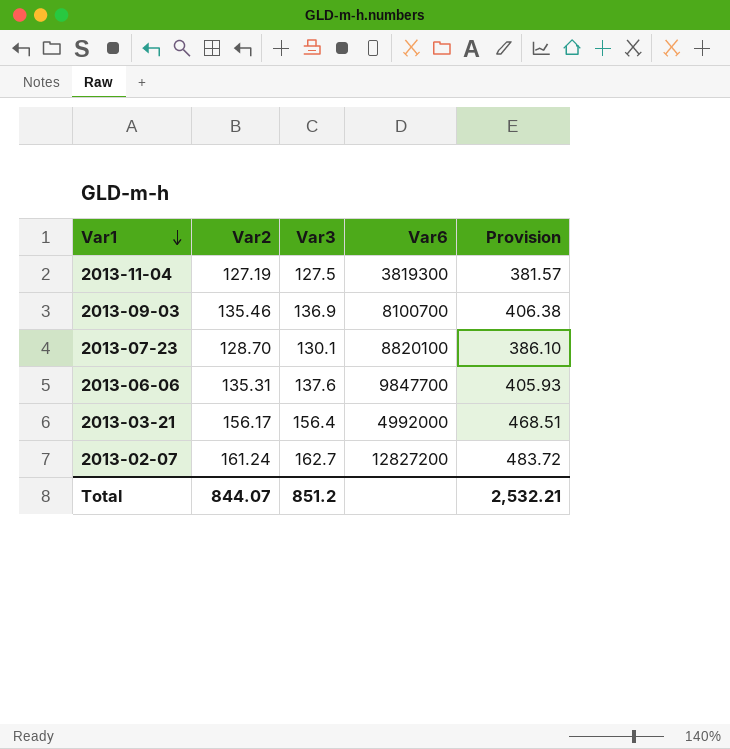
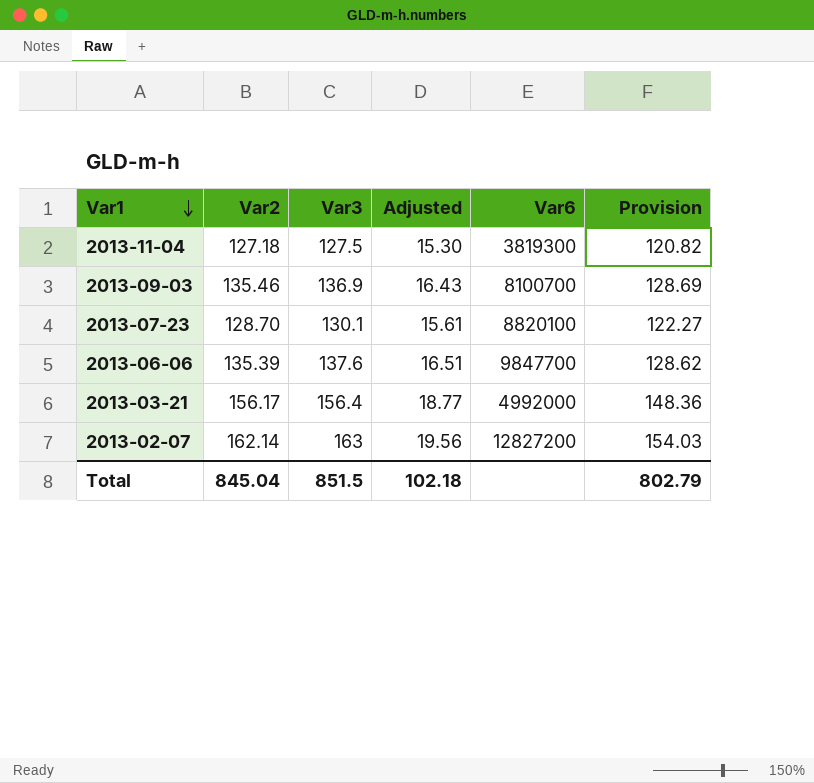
column Adjusted | formula: none -> [Var3] * 0.12
column Provision | formula: [Var2] * 3 -> [Var2] * 0.95
2013-11-04 | Var2: 127.19 -> 127.18
2013-06-06 | Var2: 135.31 -> 135.39
2013-02-07 | Var2: 161.24 -> 162.14
2013-02-07 | Var3: 162.7 -> 163
Total | Var2: 844.07 -> 845.04
Total | Var3: 851.2 -> 851.5
Total | Provision: 2,532.21 -> 802.79

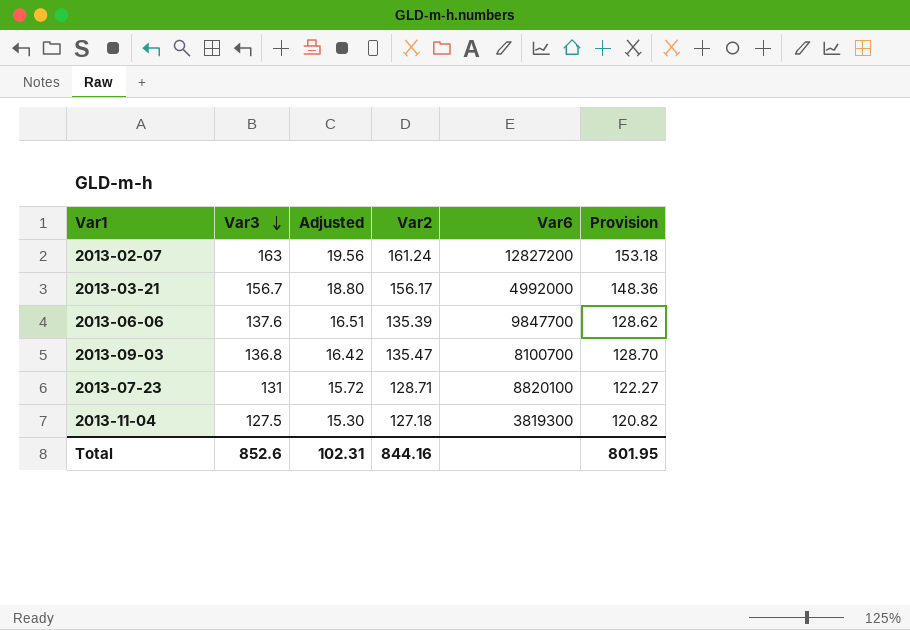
row order: Var1 descending -> Var3 descending
column Var2 | position: 2 -> 4
2013-02-07 | Var2: 162.14 -> 161.24
2013-02-07 | Provision: 154.03 -> 153.18
2013-03-21 | Var3: 156.4 -> 156.7
2013-03-21 | Adjusted: 18.77 -> 18.80
2013-09-03 | Var3: 136.9 -> 136.8
2013-09-03 | Adjusted: 16.43 -> 16.42
2013-09-03 | Var2: 135.46 -> 135.47
2013-09-03 | Provision: 128.69 -> 128.70
2013-07-23 | Var3: 130.1 -> 131
2013-07-23 | Adjusted: 15.61 -> 15.72
2013-07-23 | Var2: 128.70 -> 128.71
Total | Var3: 851.5 -> 852.6
Total | Adjusted: 102.18 -> 102.31
Total | Var2: 845.04 -> 844.16
Total | Provision: 802.79 -> 801.95

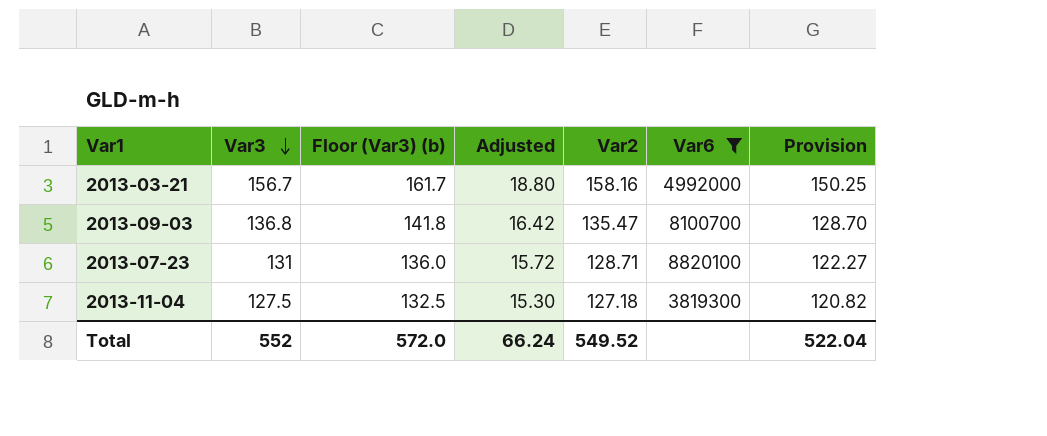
filter: none -> Var6 <= 8820100
column Floor (Var3) (b) | formula: none -> [Var3] + 5
2013-03-21 | Var2: 156.17 -> 158.16
2013-03-21 | Provision: 148.36 -> 150.25
Total | Var3: 852.6 -> 552
Total | Adjusted: 102.31 -> 66.24
Total | Var2: 844.16 -> 549.52
Total | Provision: 801.95 -> 522.04

